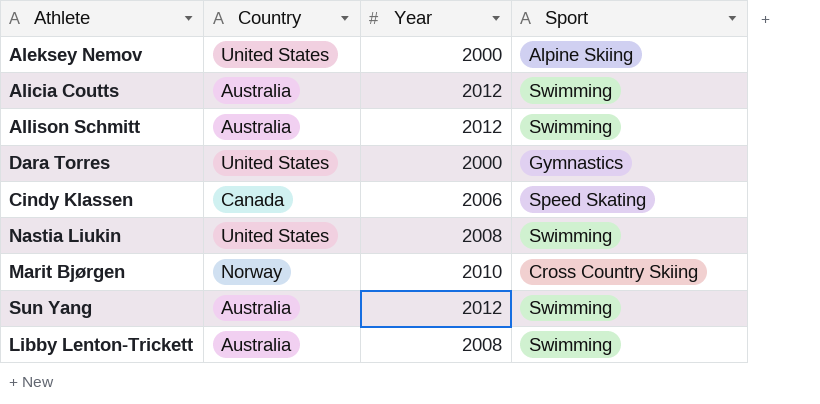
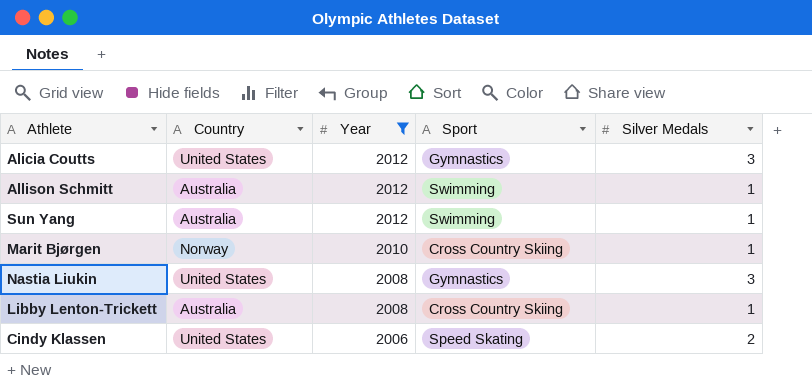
filter: none -> Year != 2000
row order: none -> Year descending
column Silver Medals | position: none -> 5
Alicia Coutts | Country: Australia -> United States
Alicia Coutts | Sport: Swimming -> Gymnastics
Nastia Liukin | Sport: Swimming -> Gymnastics
Libby Lenton-Trickett | Sport: Swimming -> Cross Country Skiing
Cindy Klassen | Country: Canada -> United States

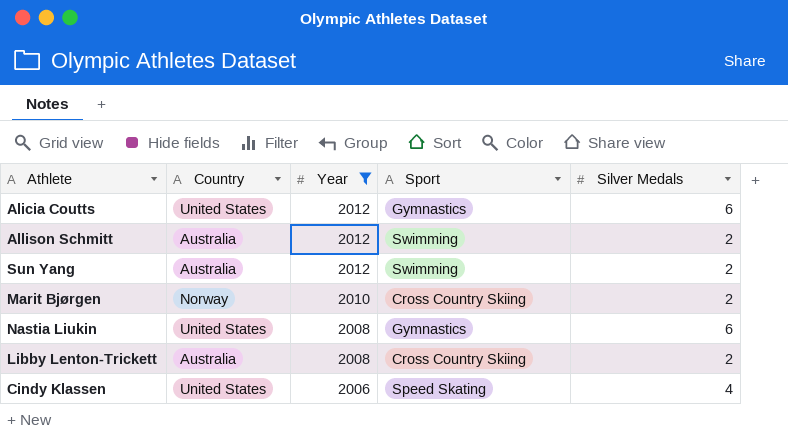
Alicia Coutts | Silver Medals: 3 -> 6
Allison Schmitt | Silver Medals: 1 -> 2
Sun Yang | Silver Medals: 1 -> 2
Marit Bjørgen | Silver Medals: 1 -> 2
Nastia Liukin | Silver Medals: 3 -> 6
Libby Lenton-Trickett | Silver Medals: 1 -> 2
Cindy Klassen | Silver Medals: 2 -> 4

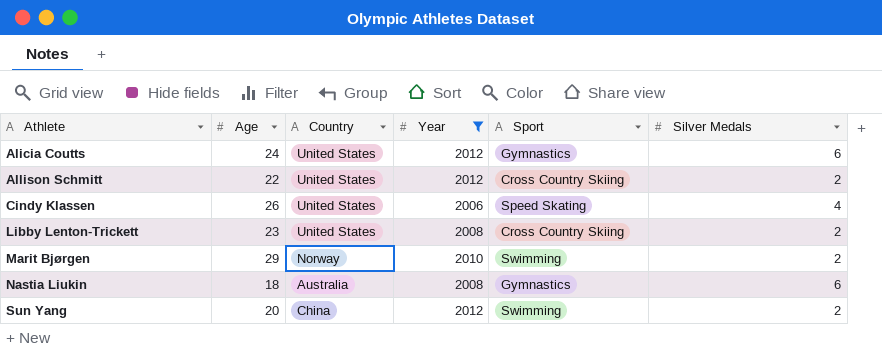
row order: Year descending -> Athlete ascending
column Age | position: none -> 2
Allison Schmitt | Country: Australia -> United States
Allison Schmitt | Sport: Swimming -> Cross Country Skiing
Libby Lenton-Trickett | Country: Australia -> United States
Marit Bjørgen | Sport: Cross Country Skiing -> Swimming
Nastia Liukin | Country: United States -> Australia
Sun Yang | Country: Australia -> China

